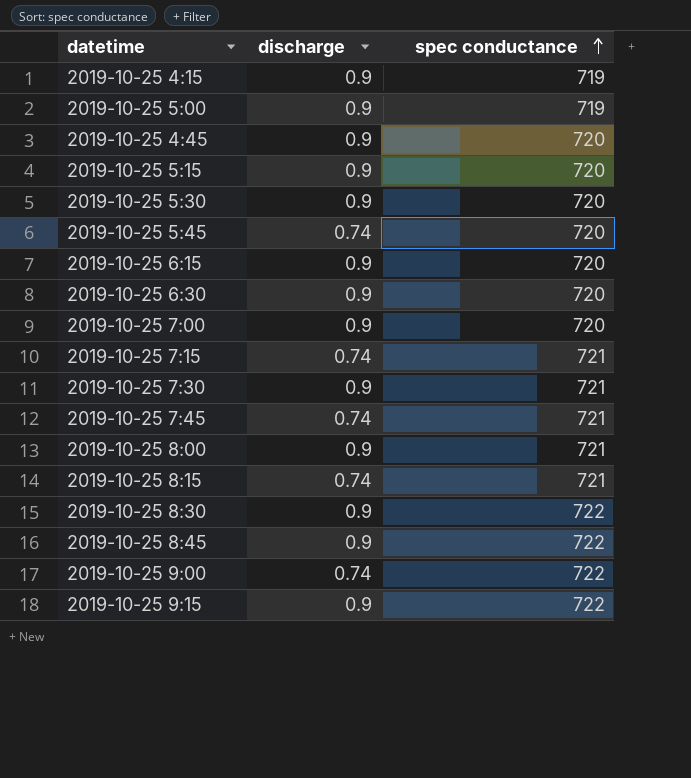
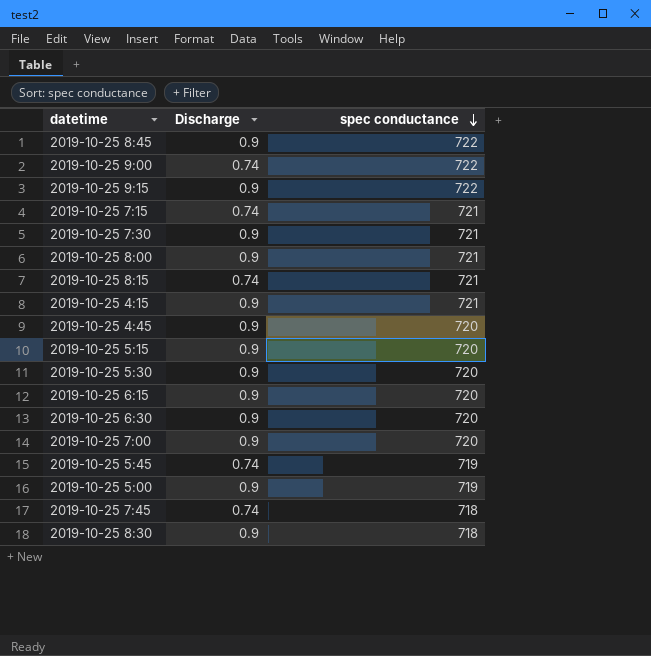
row order: spec conductance ascending -> spec conductance descending
column name: discharge -> Discharge
2019-10-25 4:15 | spec conductance: 719 -> 721
2019-10-25 5:45 | spec conductance: 720 -> 719
2019-10-25 7:45 | spec conductance: 721 -> 718
2019-10-25 8:30 | spec conductance: 722 -> 718

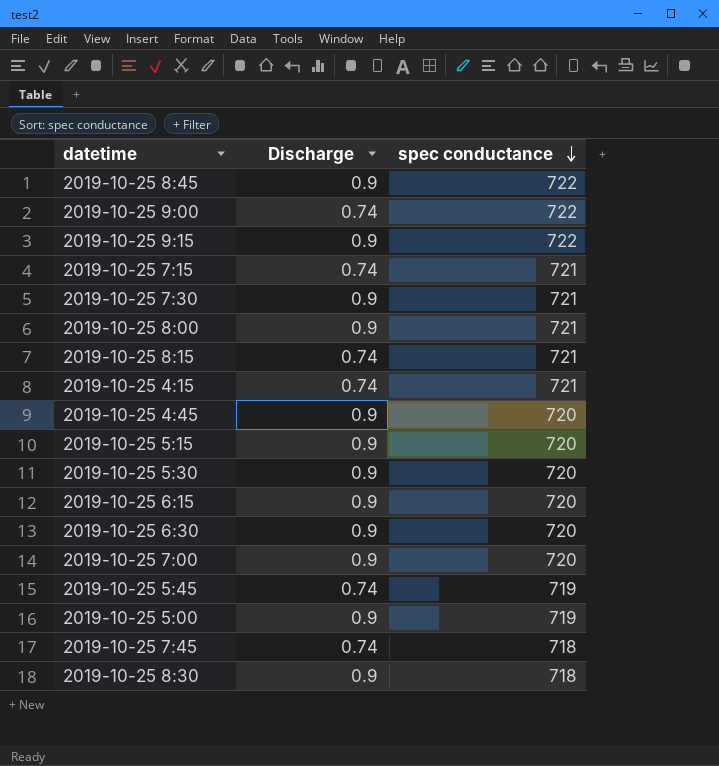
2019-10-25 4:15 | Discharge: 0.9 -> 0.74

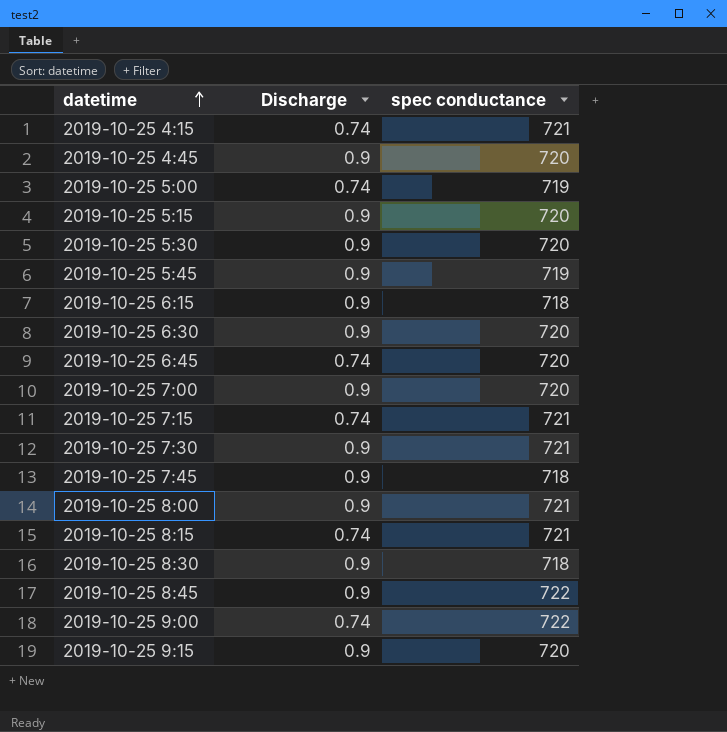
row order: spec conductance descending -> datetime ascending
2019-10-25 5:00 | Discharge: 0.9 -> 0.74
2019-10-25 5:45 | Discharge: 0.74 -> 0.9
2019-10-25 6:15 | spec conductance: 720 -> 718
row 2019-10-25 6:45: none -> 0.74 | 720
2019-10-25 7:45 | Discharge: 0.74 -> 0.9
2019-10-25 9:15 | spec conductance: 722 -> 720

